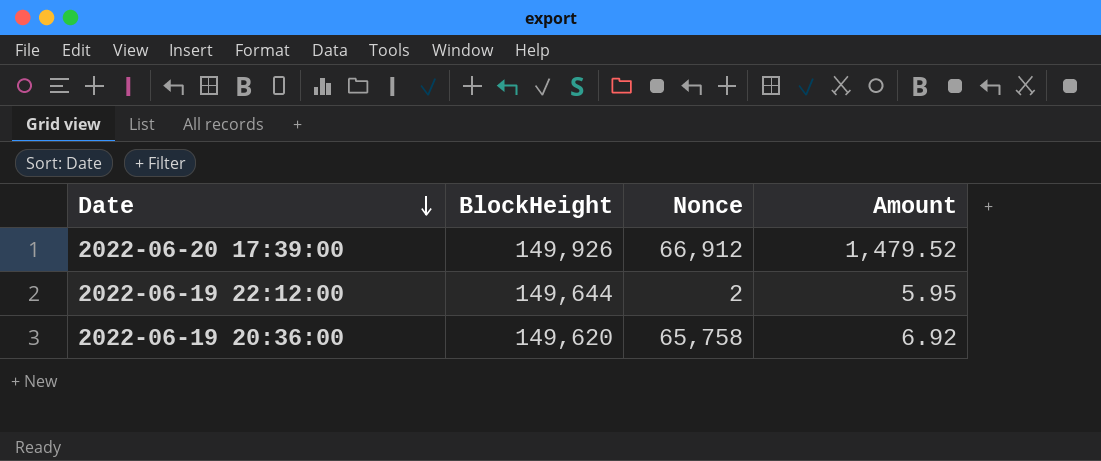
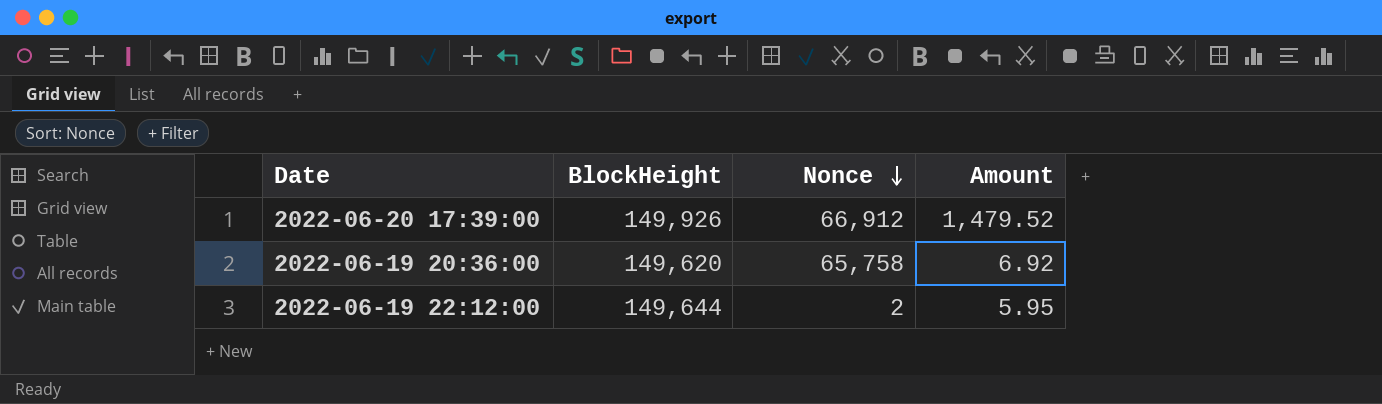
row order: Date descending -> Nonce descending

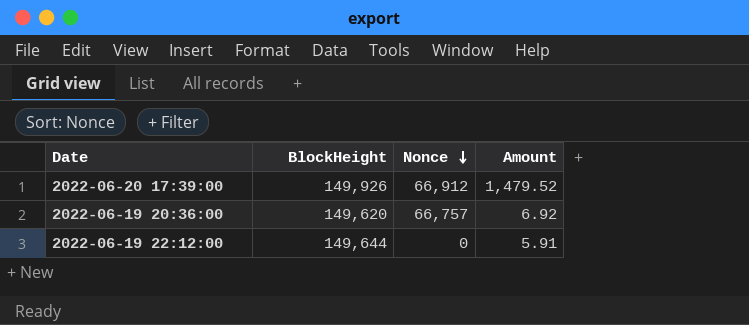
2022-06-19 20:36:00 | Nonce: 65,758 -> 66,757
2022-06-19 22:12:00 | Nonce: 2 -> 0
2022-06-19 22:12:00 | Amount: 5.95 -> 5.91

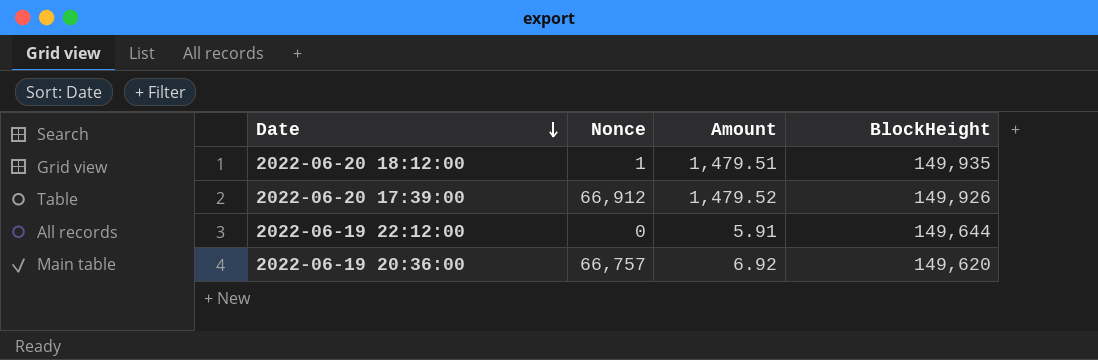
row order: Nonce descending -> Date descending
column BlockHeight | position: 2 -> 4
row 2022-06-20 18:12:00: none -> 1 | 1,479.51 | 149,935

